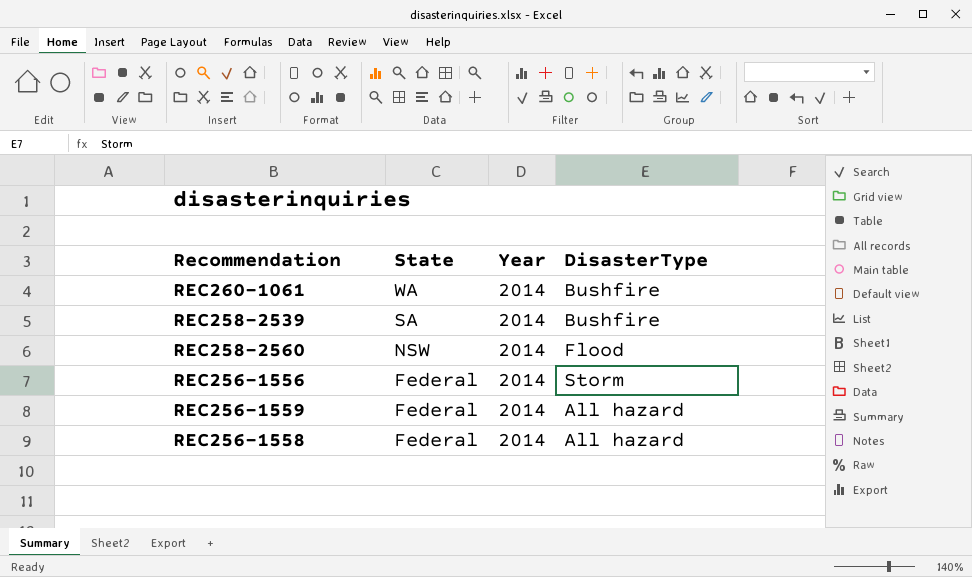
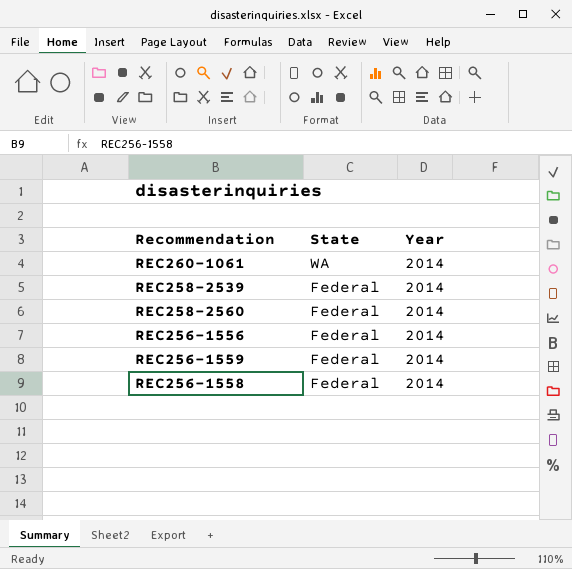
column DisasterType | position: 4 -> none
REC258-2539 | State: SA -> Federal
REC258-2560 | State: NSW -> Federal

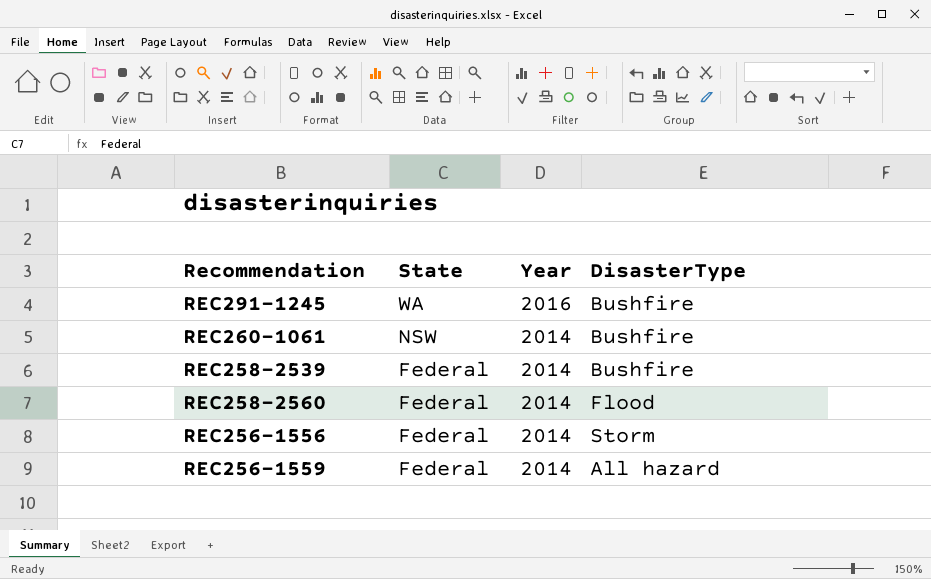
column DisasterType | position: none -> 4
row REC256-1558: Federal | 2014 -> none
row REC291-1245: none -> WA | 2016 | Bushfire
REC260-1061 | State: WA -> NSW

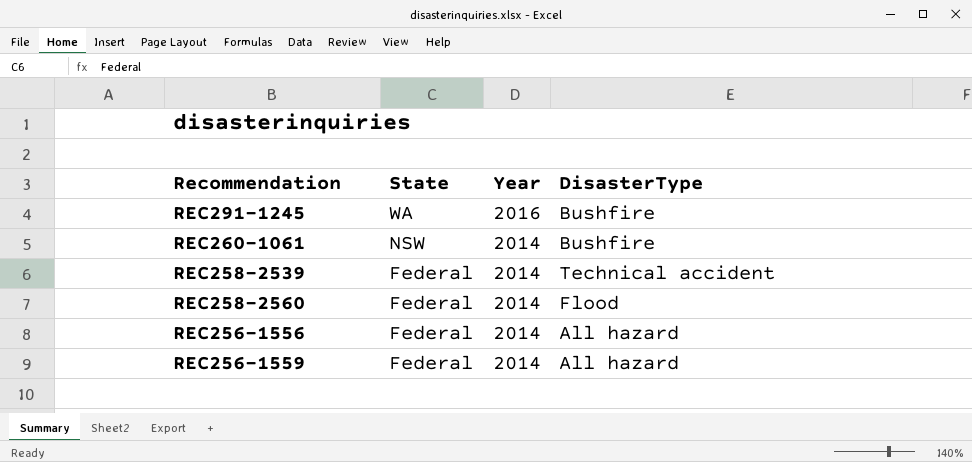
REC258-2539 | DisasterType: Bushfire -> Technical accident
REC256-1556 | DisasterType: Storm -> All hazard

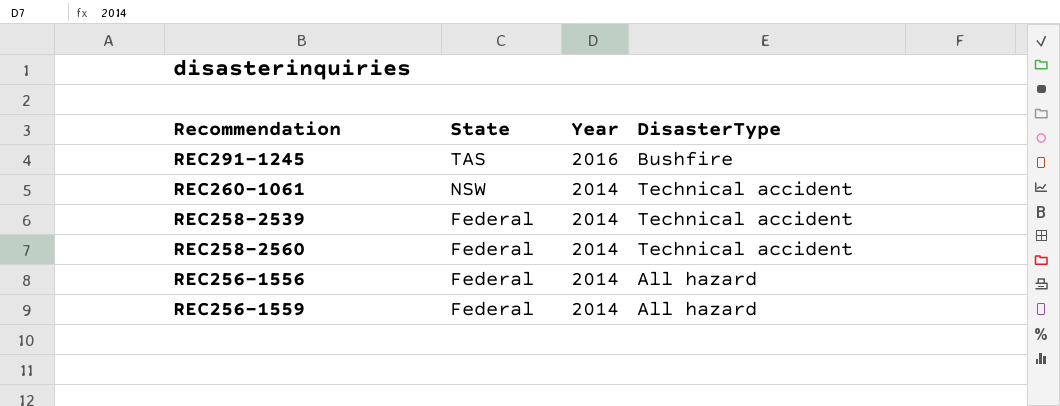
REC291-1245 | State: WA -> TAS
REC260-1061 | DisasterType: Bushfire -> Technical accident
REC258-2560 | DisasterType: Flood -> Technical accident

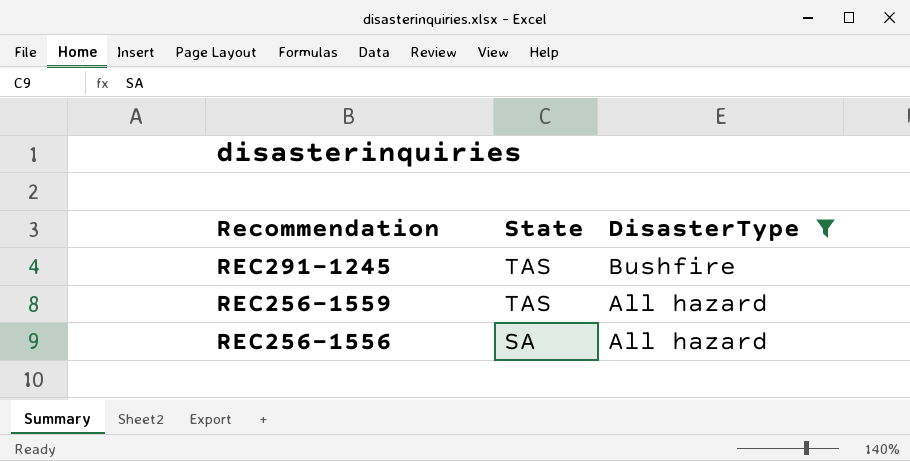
filter: none -> DisasterType != Technical accident
row order: State descending -> Recommendation descending
column Year | position: 3 -> none
REC256-1559 | State: Federal -> TAS
REC256-1556 | State: Federal -> SA

